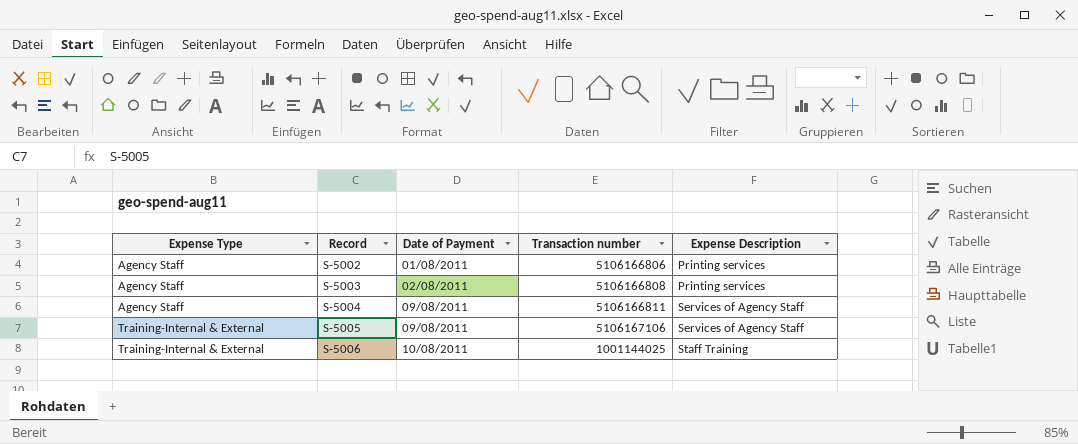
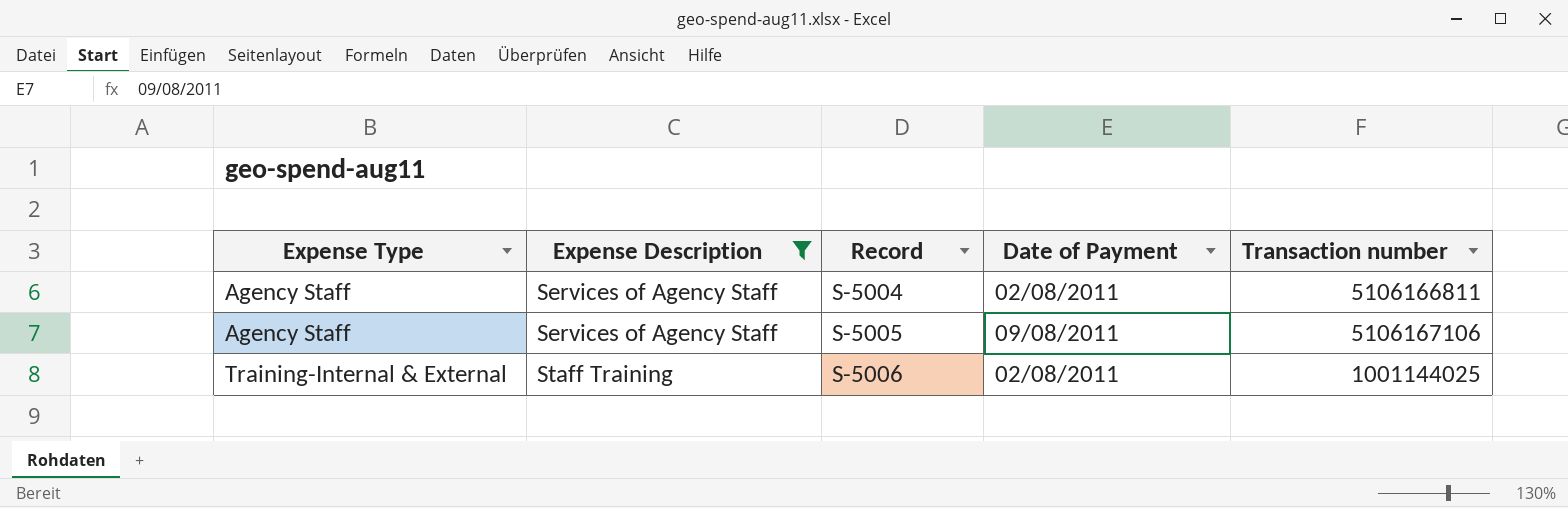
filter: none -> Expense Description != Printing services
column Expense Description | position: 5 -> 2
S-5004 | Date of Payment: 09/08/2011 -> 02/08/2011
S-5005 | Expense Type: Training-Internal & External -> Agency Staff
S-5006 | Date of Payment: 10/08/2011 -> 02/08/2011

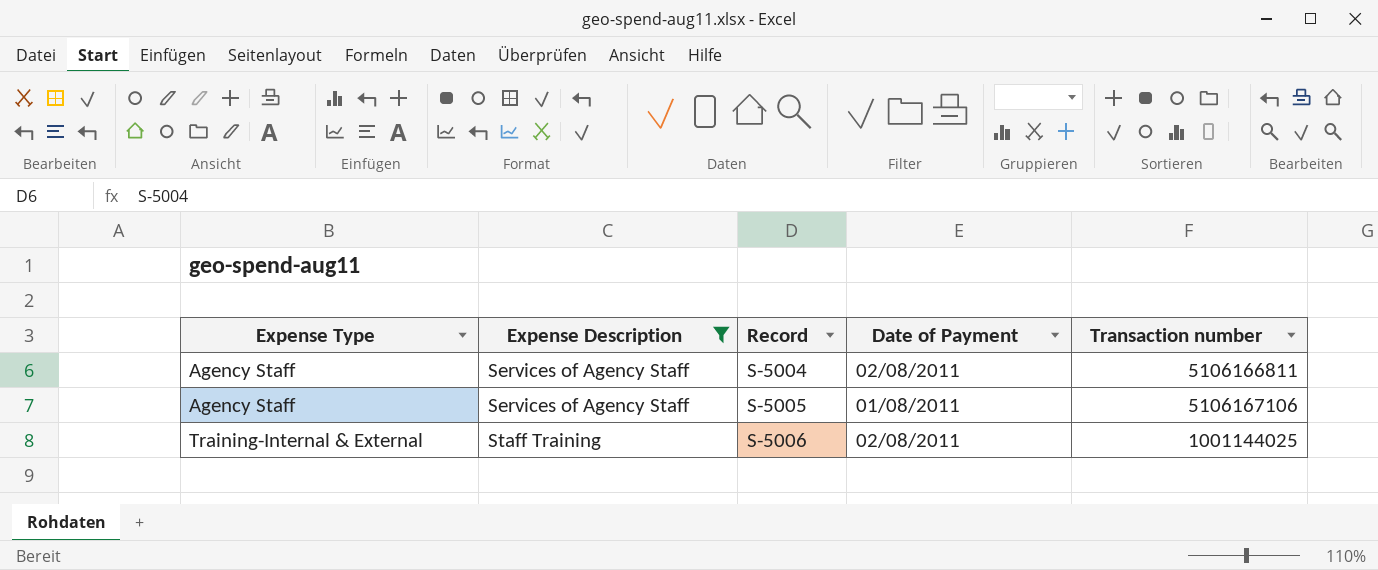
S-5005 | Date of Payment: 09/08/2011 -> 01/08/2011

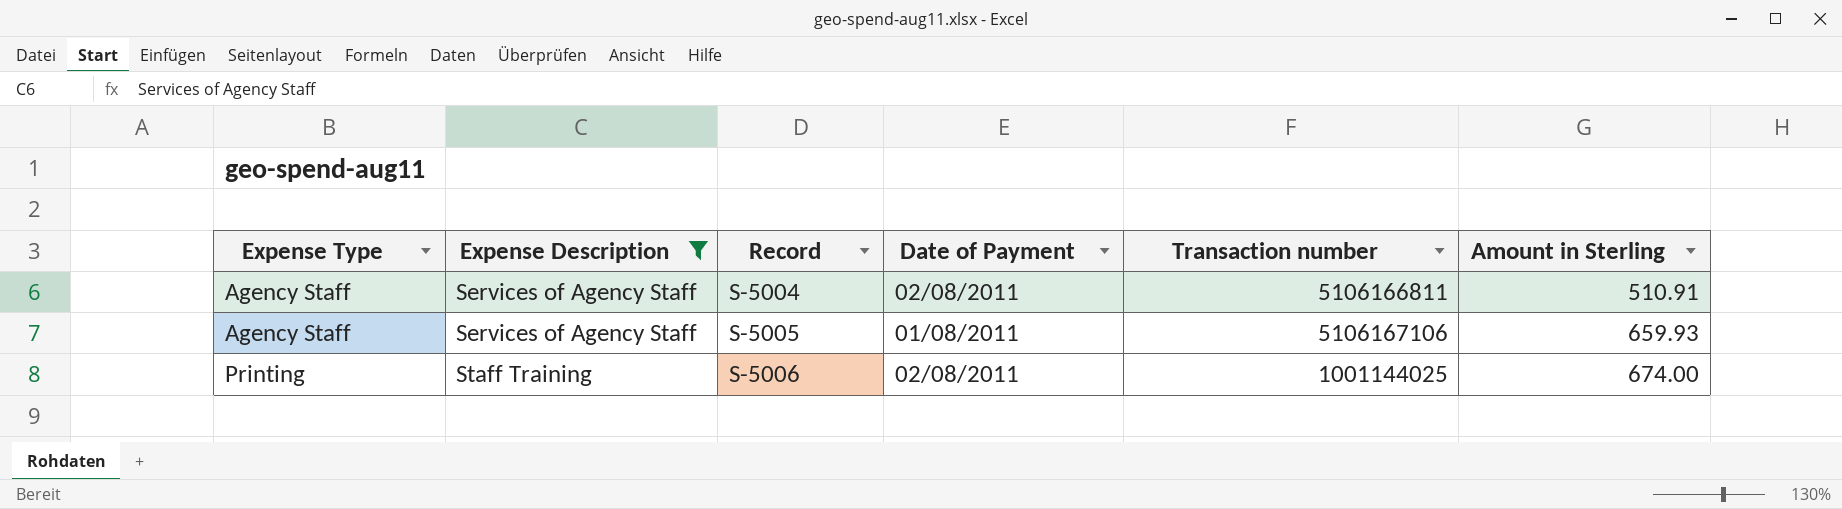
column Amount in Sterling | position: none -> 6
S-5006 | Expense Type: Training-Internal & External -> Printing

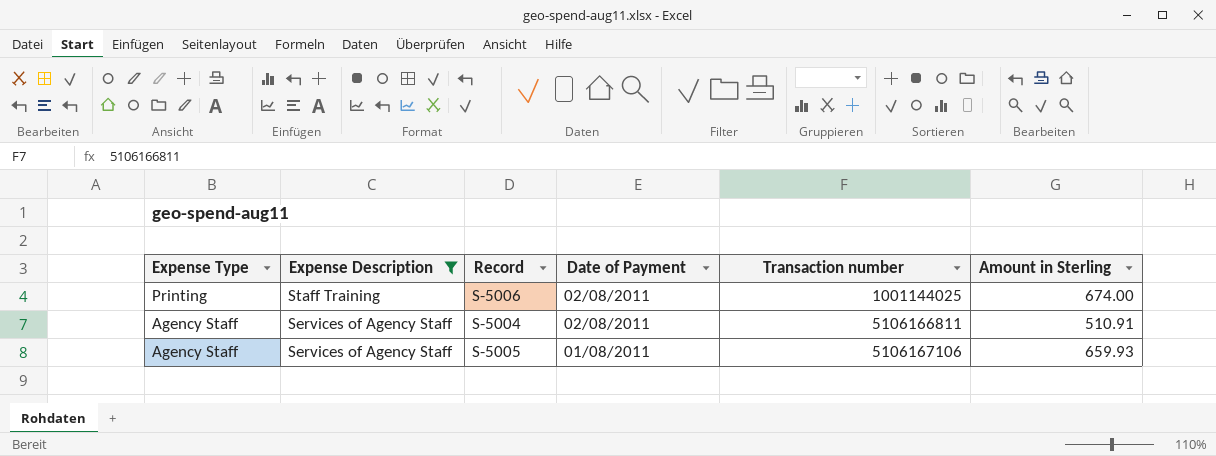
row order: Expense Type ascending -> Expense Type descending

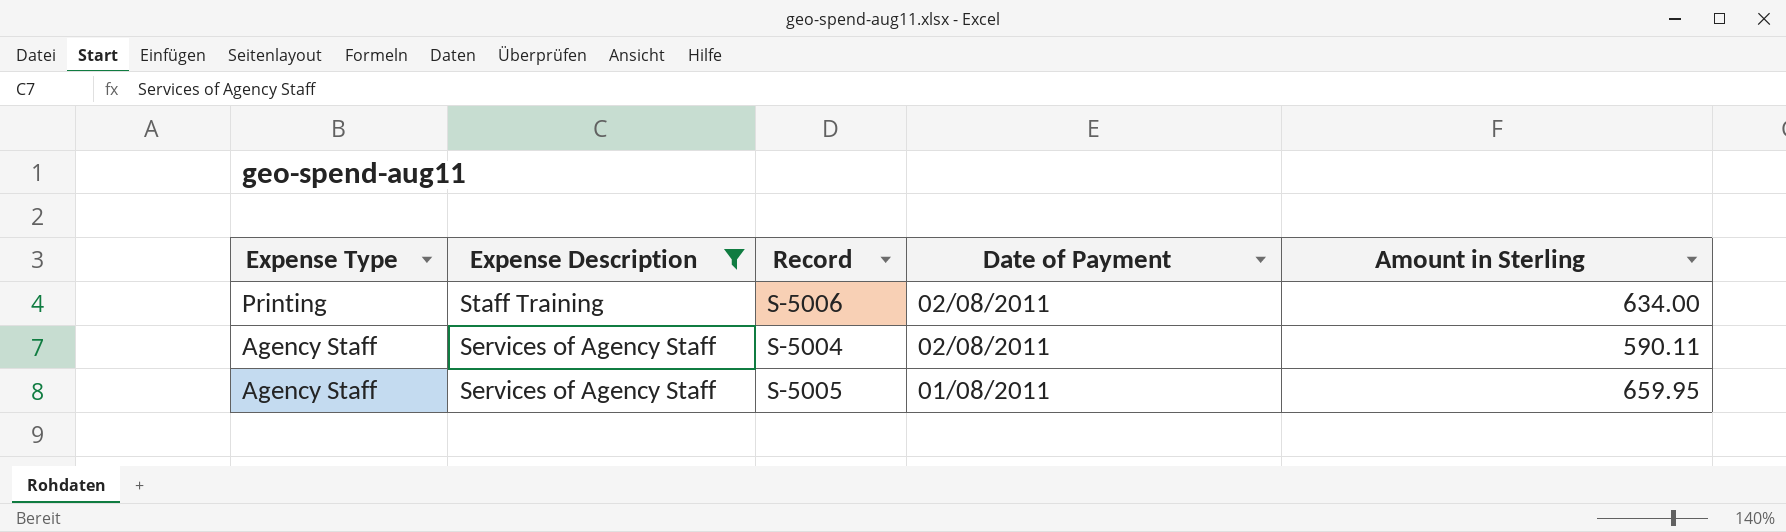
column Transaction number | position: 5 -> none
S-5006 | Amount in Sterling: 674.00 -> 634.00
S-5004 | Amount in Sterling: 510.91 -> 590.11
S-5005 | Amount in Sterling: 659.93 -> 659.95

